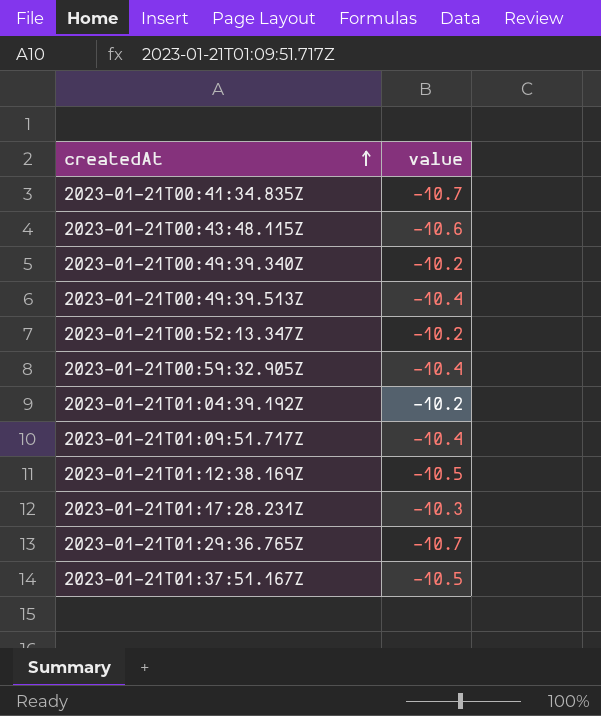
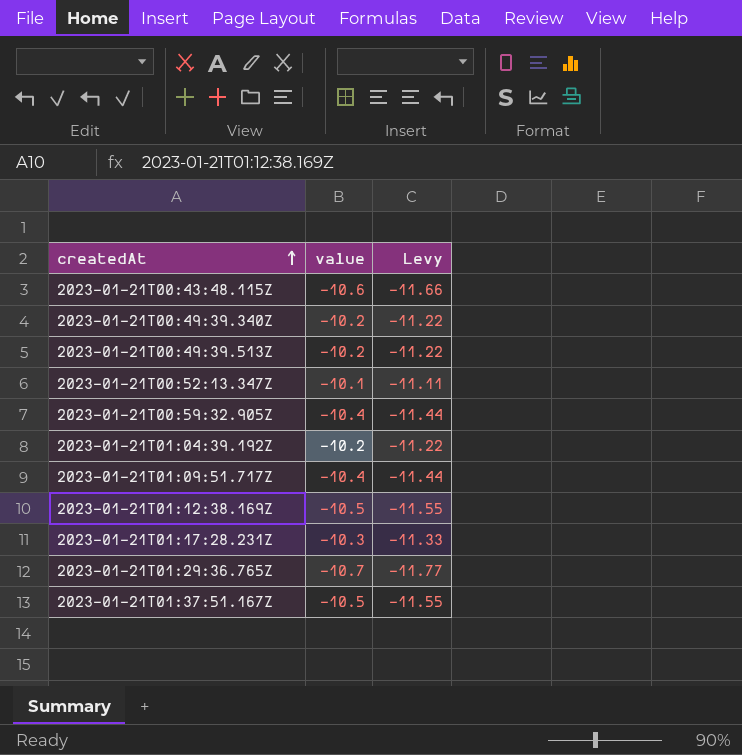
column Levy | formula: none -> [value] * 1.1
row 2023-01-21T00:41:34.835Z: -10.7 -> none
2023-01-21T00:49:39.513Z | value: -10.4 -> -10.2
2023-01-21T00:52:13.347Z | value: -10.2 -> -10.1

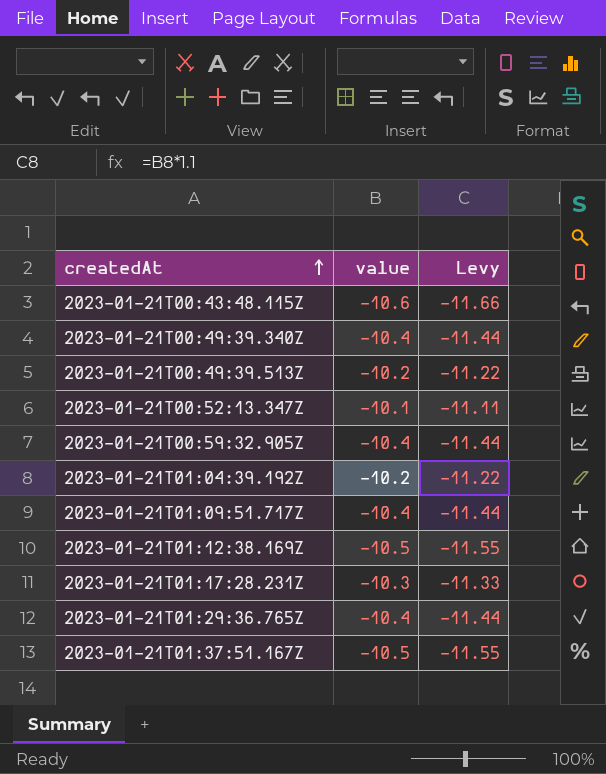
2023-01-21T00:49:39.340Z | value: -10.2 -> -10.4
2023-01-21T00:49:39.340Z | Levy: -11.22 -> -11.44
2023-01-21T01:29:36.765Z | value: -10.7 -> -10.4
2023-01-21T01:29:36.765Z | Levy: -11.77 -> -11.44

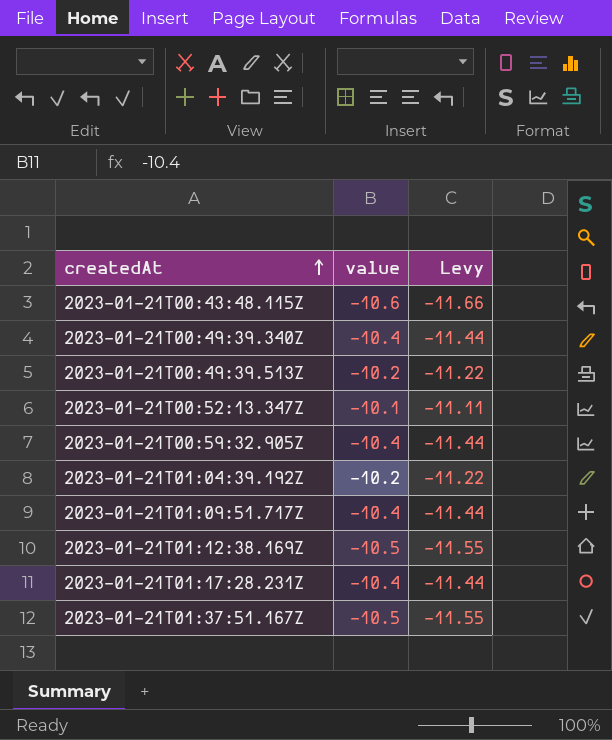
row 2023-01-21T01:29:36.765Z: -10.4 | -11.44 -> none
2023-01-21T01:17:28.231Z | value: -10.3 -> -10.4
2023-01-21T01:17:28.231Z | Levy: -11.33 -> -11.44

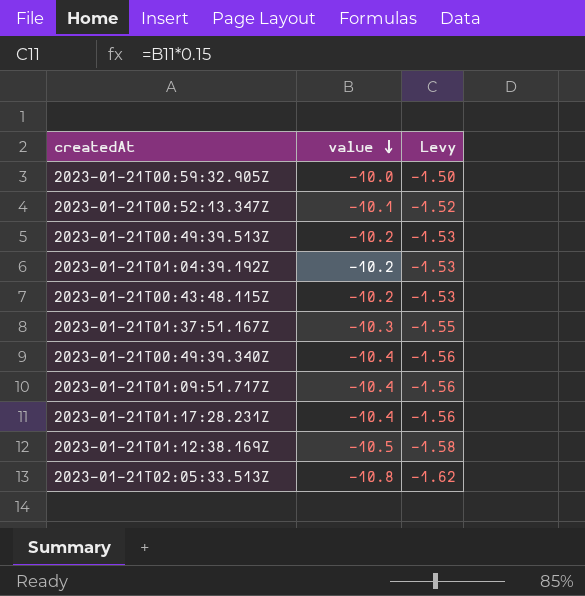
row order: createdAt ascending -> value descending
column Levy | formula: [value] * 1.1 -> [value] * 0.15
2023-01-21T00:59:32.905Z | value: -10.4 -> -10.0
2023-01-21T00:43:48.115Z | value: -10.6 -> -10.2
2023-01-21T01:37:51.167Z | value: -10.5 -> -10.3
row 2023-01-21T02:05:33.513Z: none -> -10.8 | -1.62

